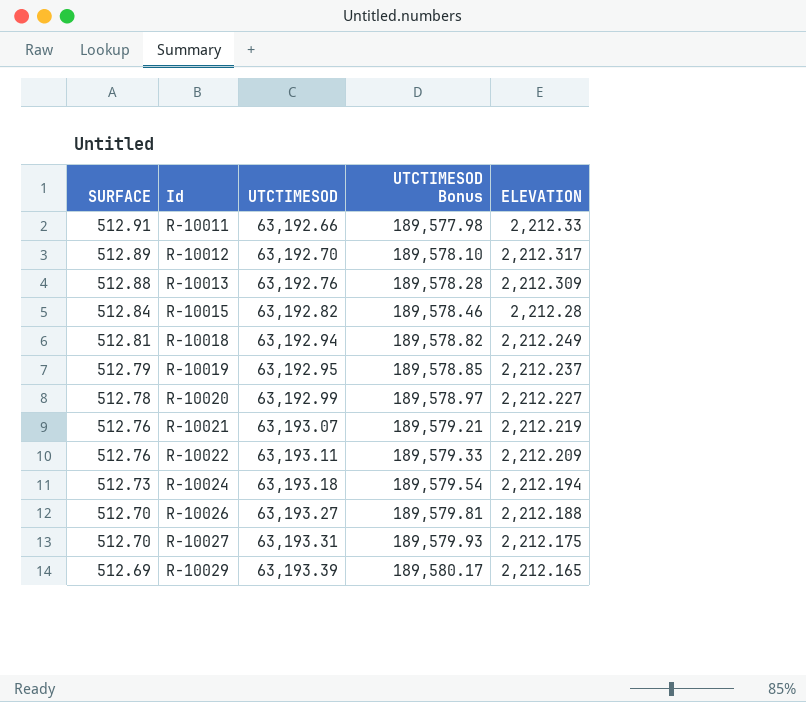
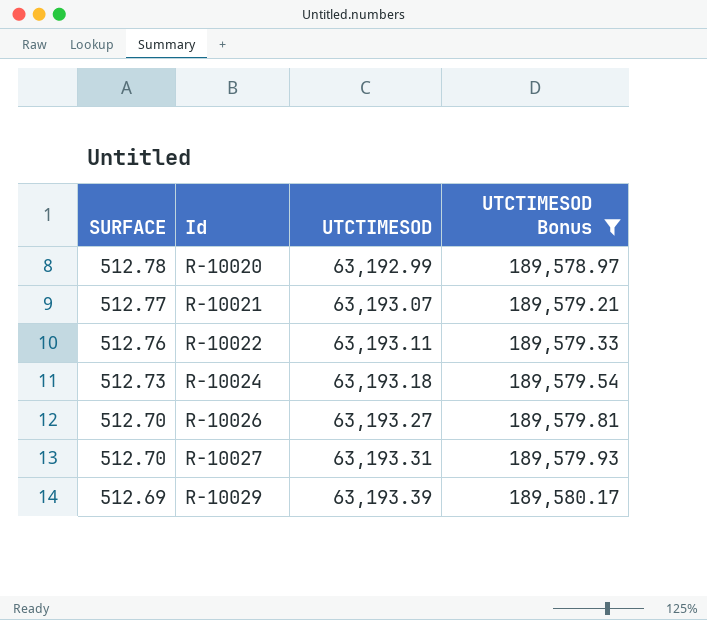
filter: none -> UTCTIMESOD Bonus >= 189,578.97
column ELEVATION | position: 5 -> none
R-10021 | SURFACE: 512.76 -> 512.77

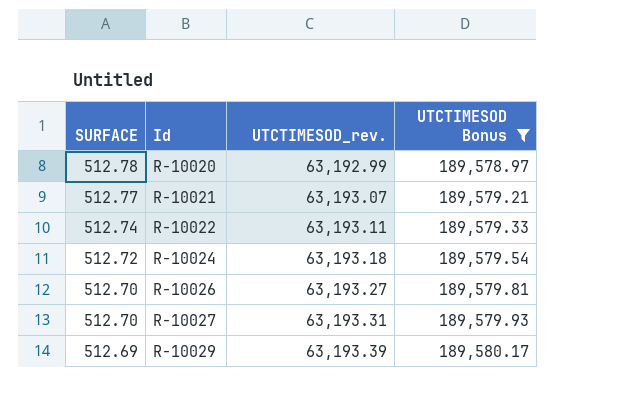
column name: UTCTIMESOD -> UTCTIMESOD_rev.
R-10022 | SURFACE: 512.76 -> 512.74
R-10024 | SURFACE: 512.73 -> 512.72

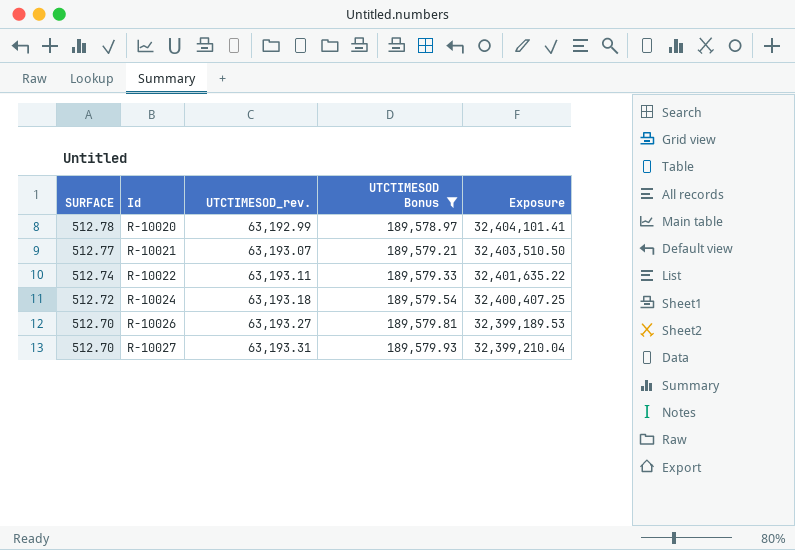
column Exposure | formula: none -> [SURFACE] * [UTCTIMESOD_rev.]
row R-10029: 512.69 | 63,193.39 | 189,580.17 -> none

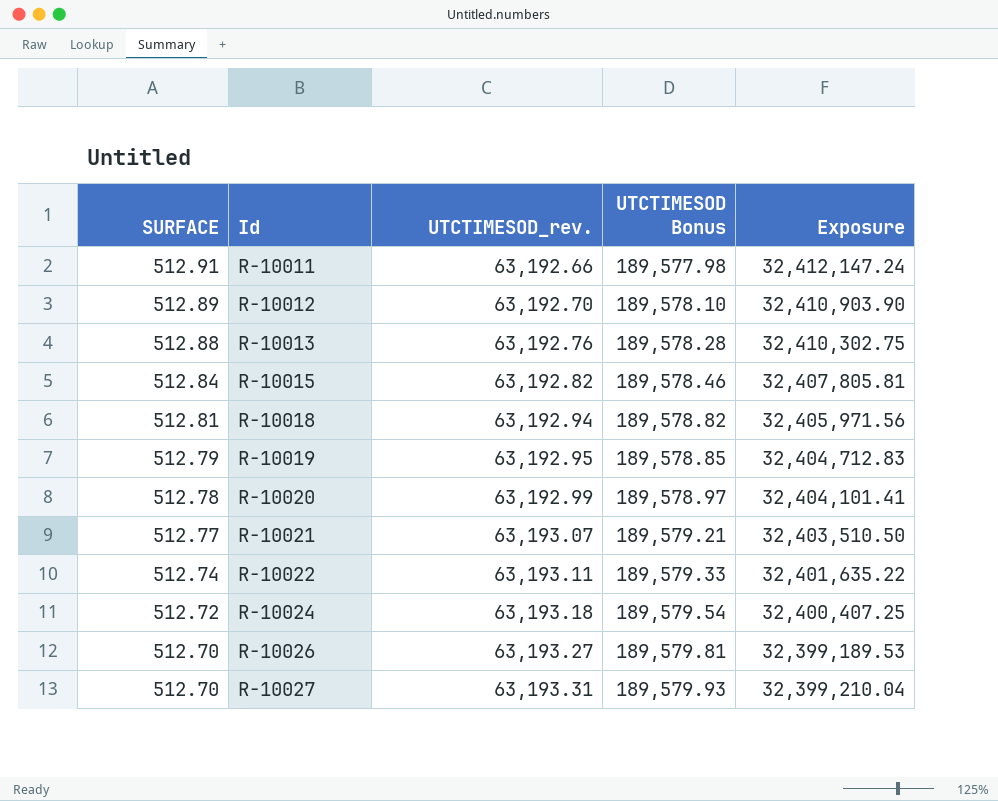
filter: UTCTIMESOD Bonus >= 189,578.97 -> none

